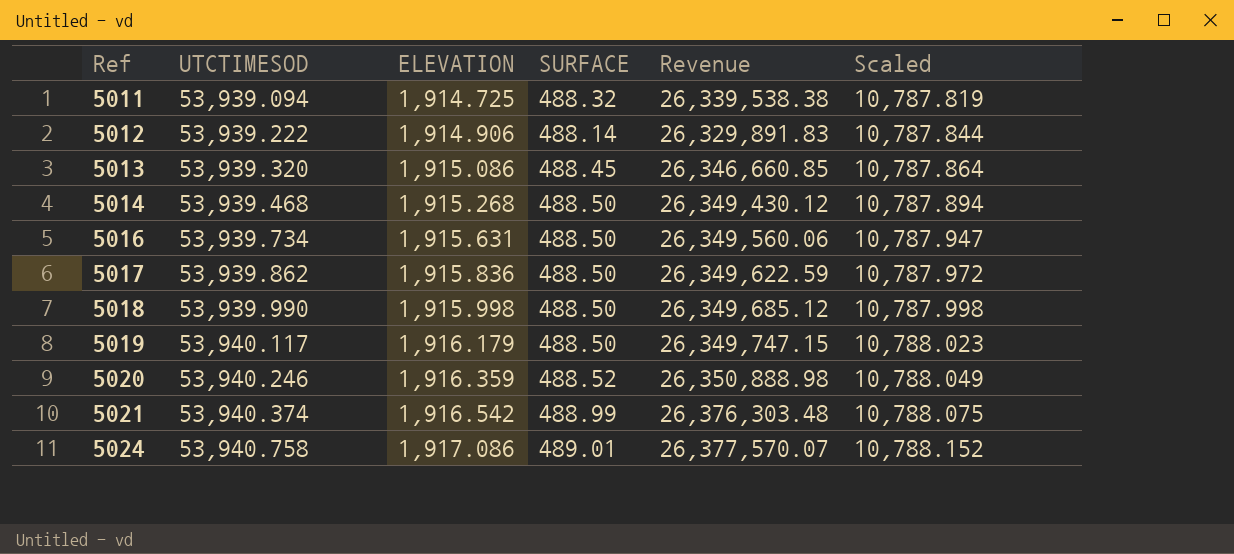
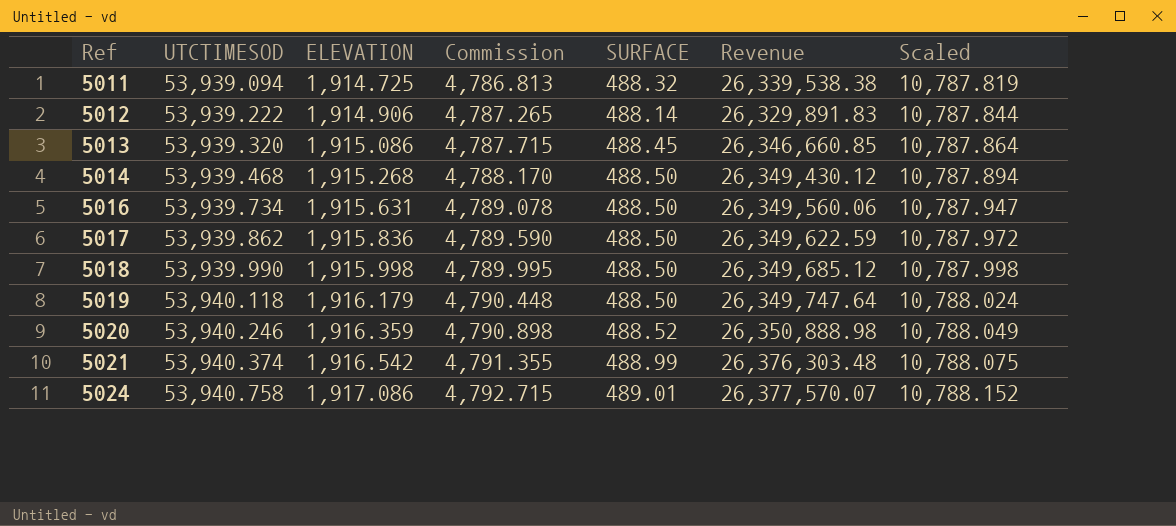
column Commission | formula: none -> [ELEVATION] * 2.5
5019 | UTCTIMESOD: 53,940.117 -> 53,940.118
5019 | Revenue: 26,349,747.15 -> 26,349,747.64
5019 | Scaled: 10,788.023 -> 10,788.024

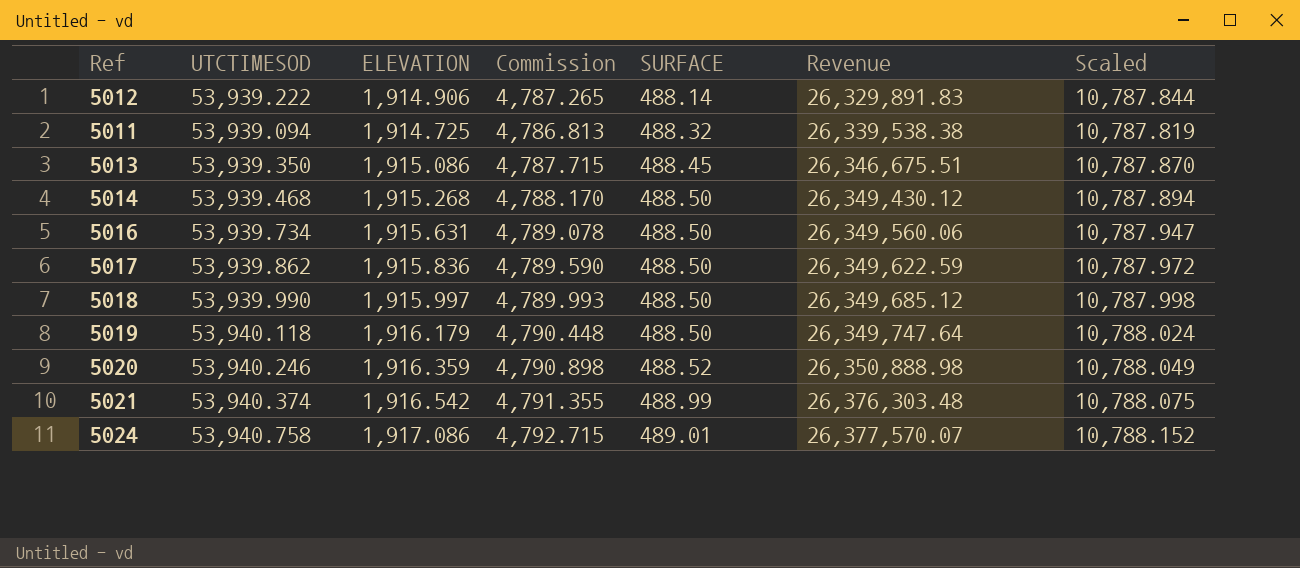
row order: Ref ascending -> SURFACE ascending
5013 | UTCTIMESOD: 53,939.320 -> 53,939.350
5013 | Revenue: 26,346,660.85 -> 26,346,675.51
5013 | Scaled: 10,787.864 -> 10,787.870
5018 | ELEVATION: 1,915.998 -> 1,915.997
5018 | Commission: 4,789.995 -> 4,789.993

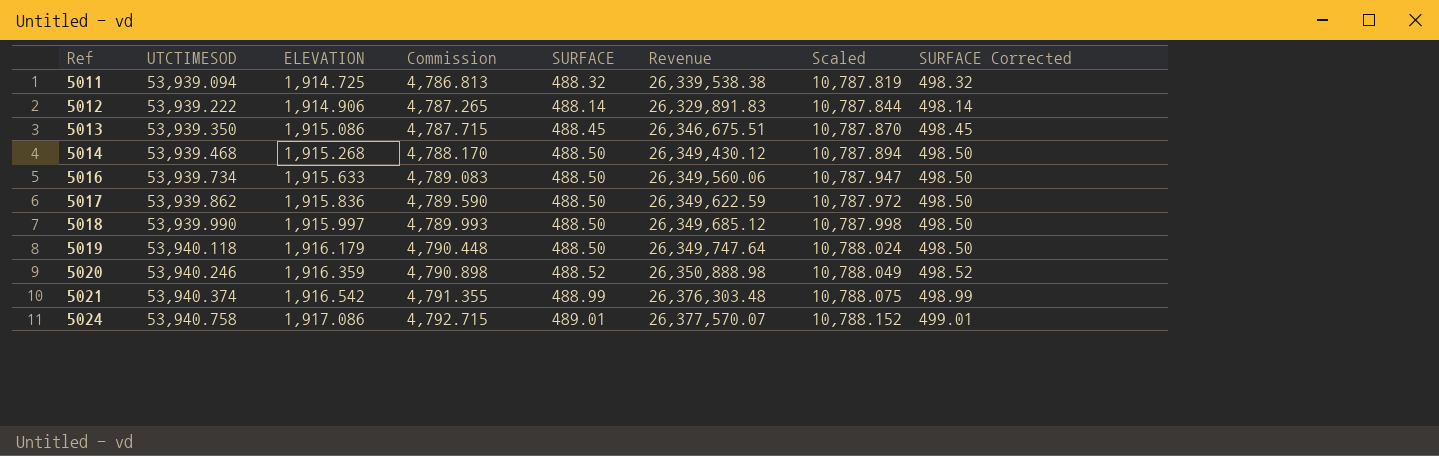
row order: SURFACE ascending -> Ref ascending
column SURFACE Corrected | formula: none -> [SURFACE] + 10
5016 | ELEVATION: 1,915.631 -> 1,915.633
5016 | Commission: 4,789.078 -> 4,789.083

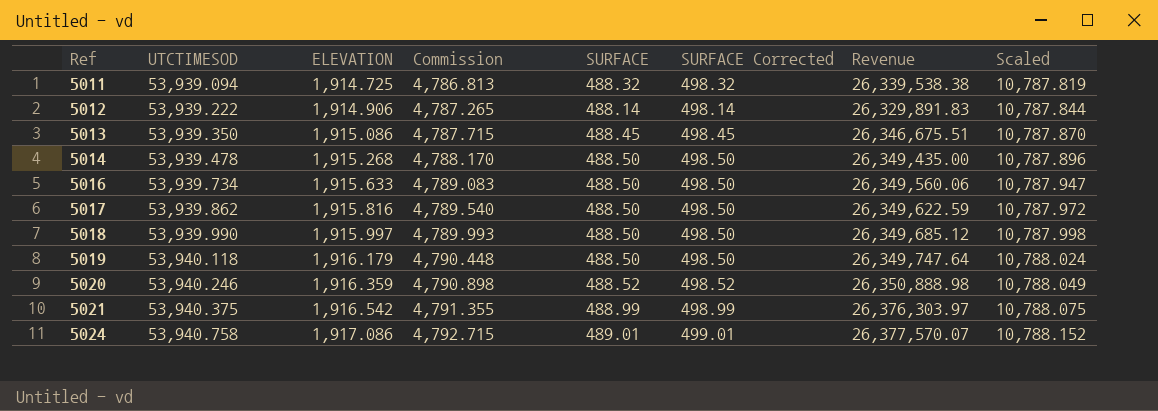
column SURFACE Corrected | position: 8 -> 6
5014 | UTCTIMESOD: 53,939.468 -> 53,939.478
5014 | Revenue: 26,349,430.12 -> 26,349,435.00
5014 | Scaled: 10,787.894 -> 10,787.896
5017 | ELEVATION: 1,915.836 -> 1,915.816
5017 | Commission: 4,789.590 -> 4,789.540
5021 | UTCTIMESOD: 53,940.374 -> 53,940.375
5021 | Revenue: 26,376,303.48 -> 26,376,303.97

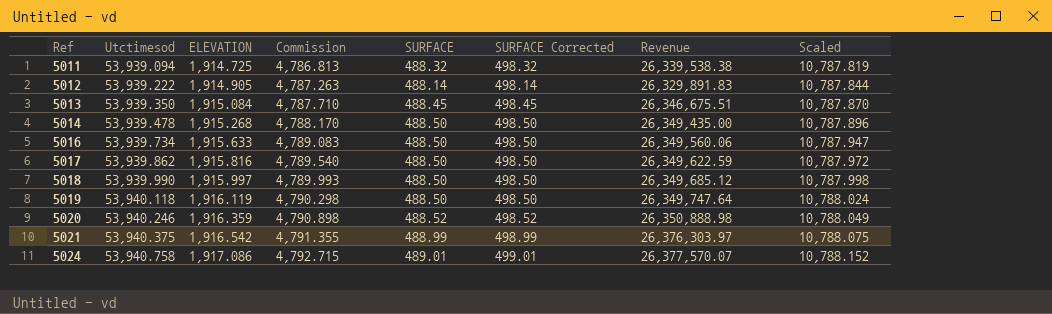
column name: UTCTIMESOD -> Utctimesod
5012 | ELEVATION: 1,914.906 -> 1,914.905
5012 | Commission: 4,787.265 -> 4,787.263
5013 | ELEVATION: 1,915.086 -> 1,915.084
5013 | Commission: 4,787.715 -> 4,787.710
5019 | ELEVATION: 1,916.179 -> 1,916.119
5019 | Commission: 4,790.448 -> 4,790.298

